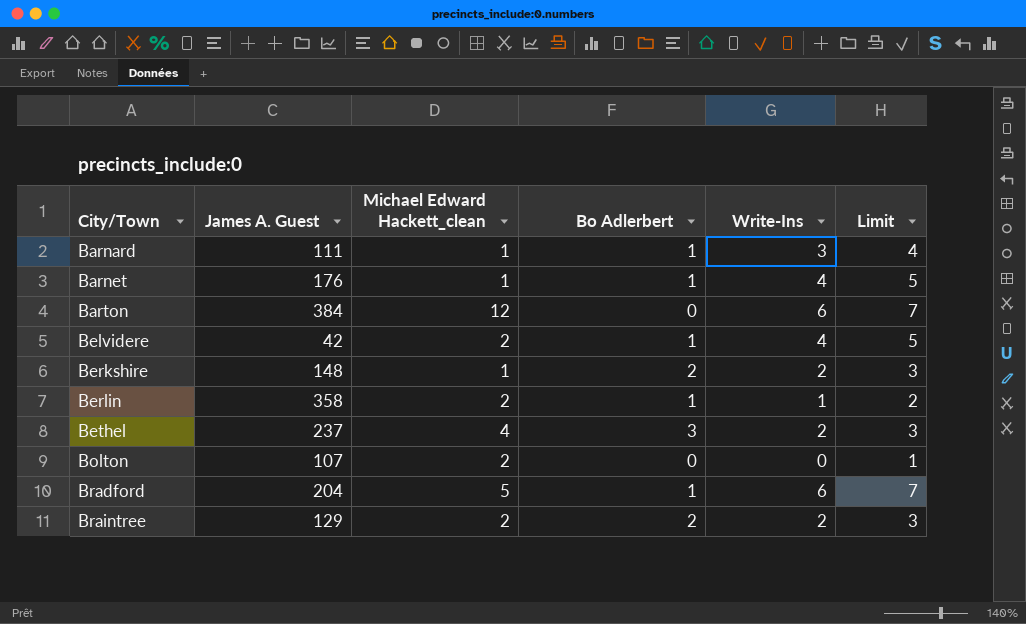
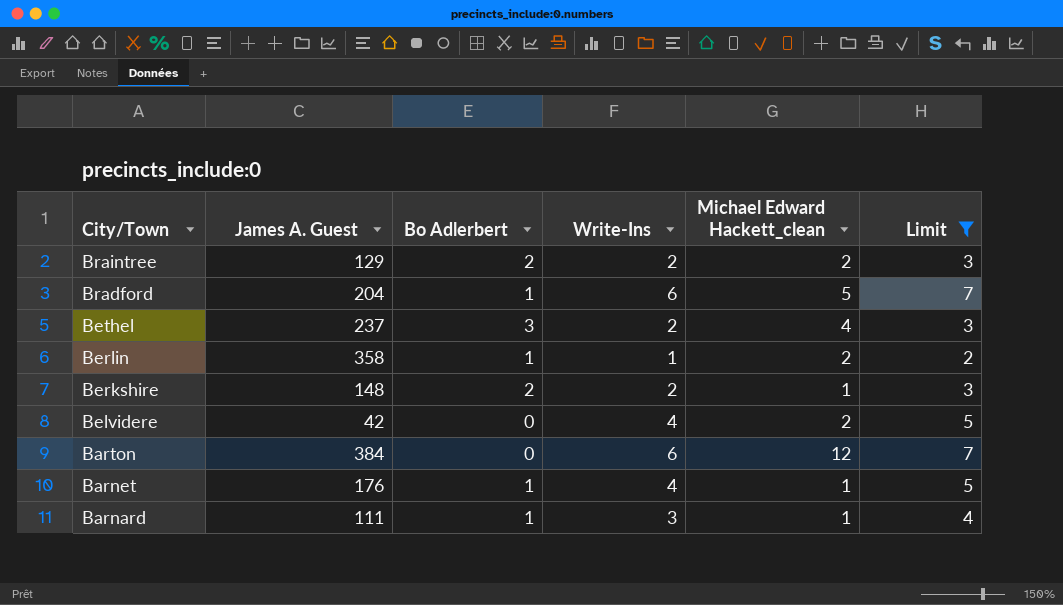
filter: none -> Limit != 1
row order: City/Town ascending -> City/Town descending
column Michael Edward Hackett_clean | position: 3 -> 5
Belvidere | Bo Adlerbert: 1 -> 0

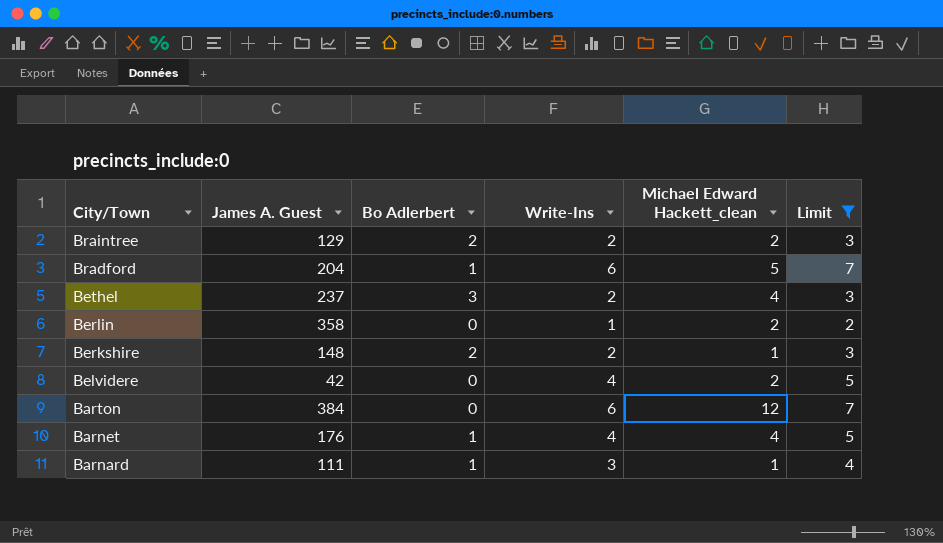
Berlin | Bo Adlerbert: 1 -> 0
Barnet | Michael Edward Hackett_clean: 1 -> 4

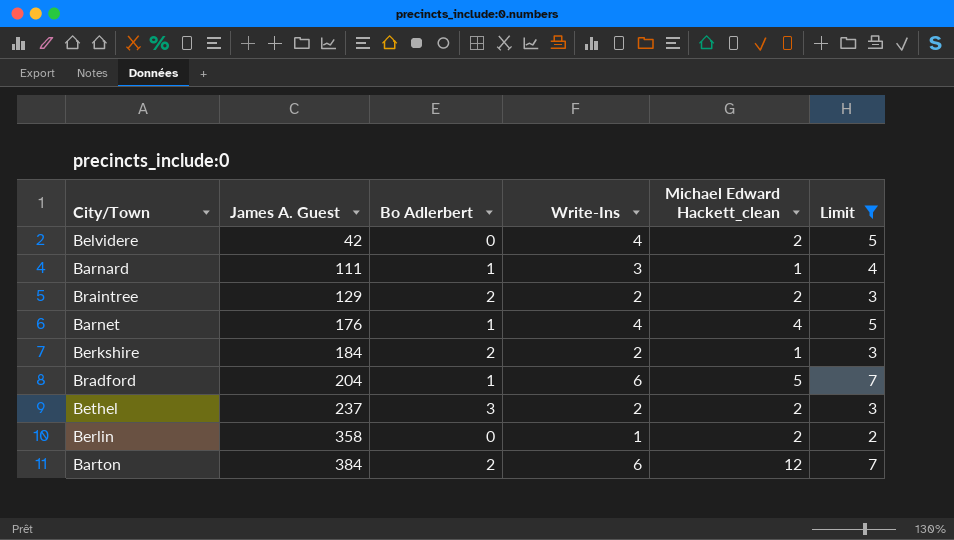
row order: City/Town descending -> James A. Guest ascending
Berkshire | James A. Guest: 148 -> 184
Bethel | Michael Edward Hackett_clean: 4 -> 2
Barton | Bo Adlerbert: 0 -> 2

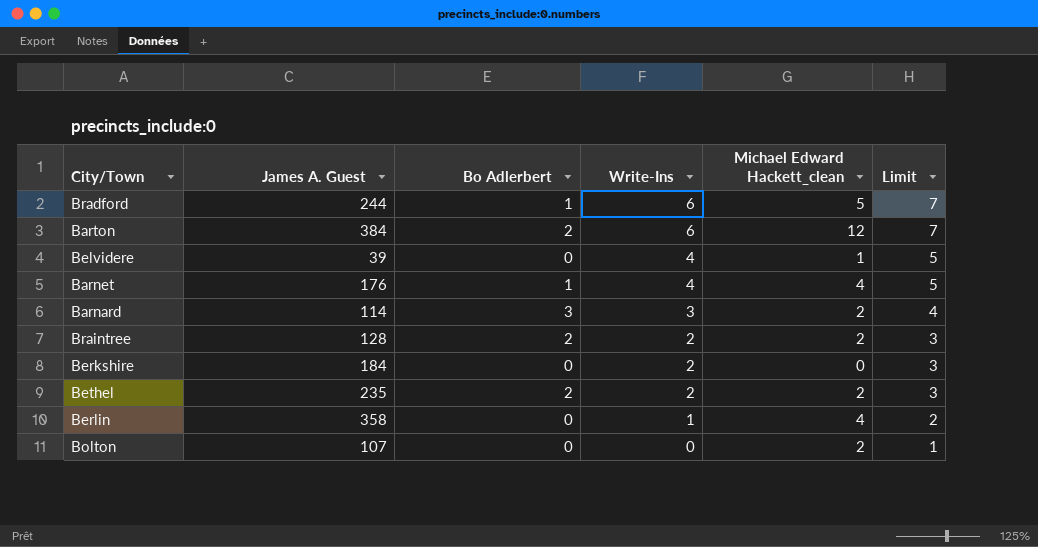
filter: Limit != 1 -> none
row order: James A. Guest ascending -> Write-Ins descending
Bradford | James A. Guest: 204 -> 244
Belvidere | James A. Guest: 42 -> 39
Belvidere | Michael Edward Hackett_clean: 2 -> 1
Barnard | James A. Guest: 111 -> 114
Barnard | Bo Adlerbert: 1 -> 3
Barnard | Michael Edward Hackett_clean: 1 -> 2
Braintree | James A. Guest: 129 -> 128
Berkshire | Bo Adlerbert: 2 -> 0
Berkshire | Michael Edward Hackett_clean: 1 -> 0
Bethel | James A. Guest: 237 -> 235
Bethel | Bo Adlerbert: 3 -> 2
Berlin | Michael Edward Hackett_clean: 2 -> 4

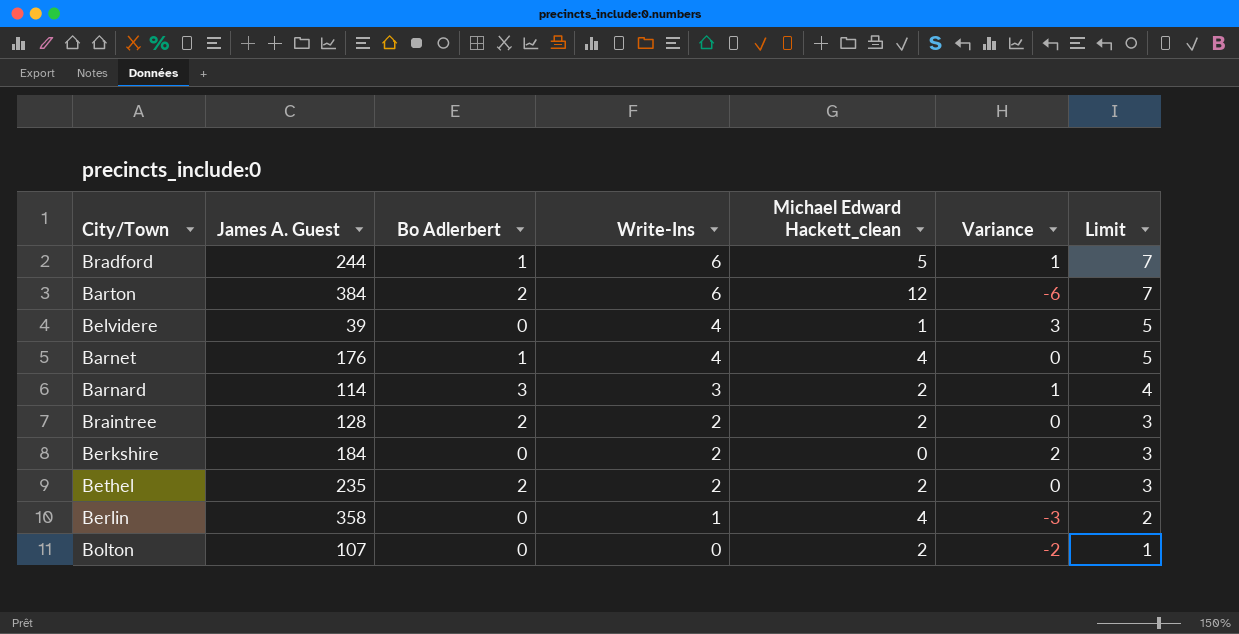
column Variance | formula: none -> [Write-Ins] - [Michael Edward Hackett_clean]

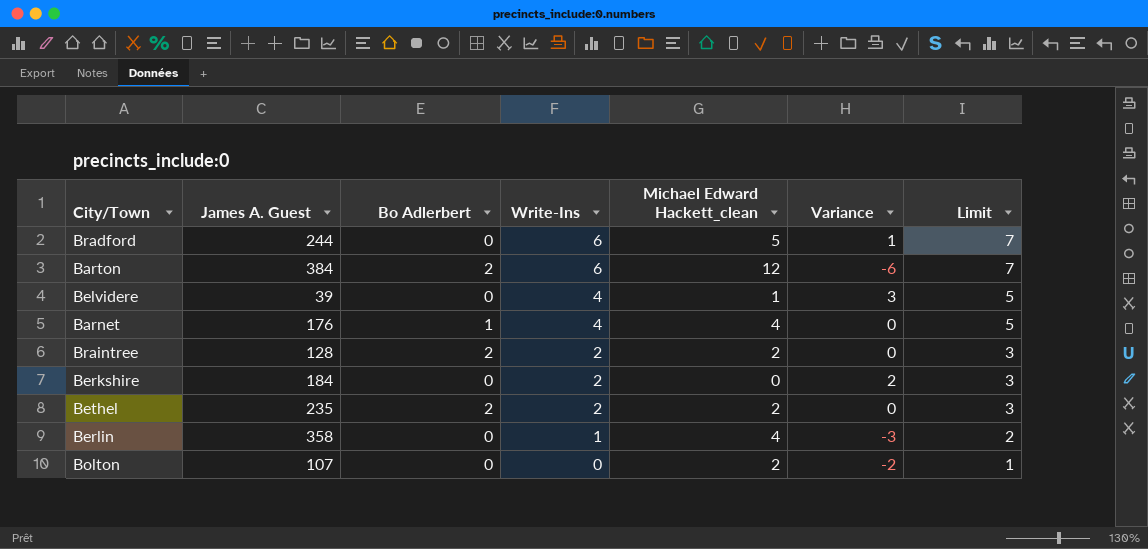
row Barnard: 114 | 3 | 3 | 2 | 1 | 4 -> none
Bradford | Bo Adlerbert: 1 -> 0

